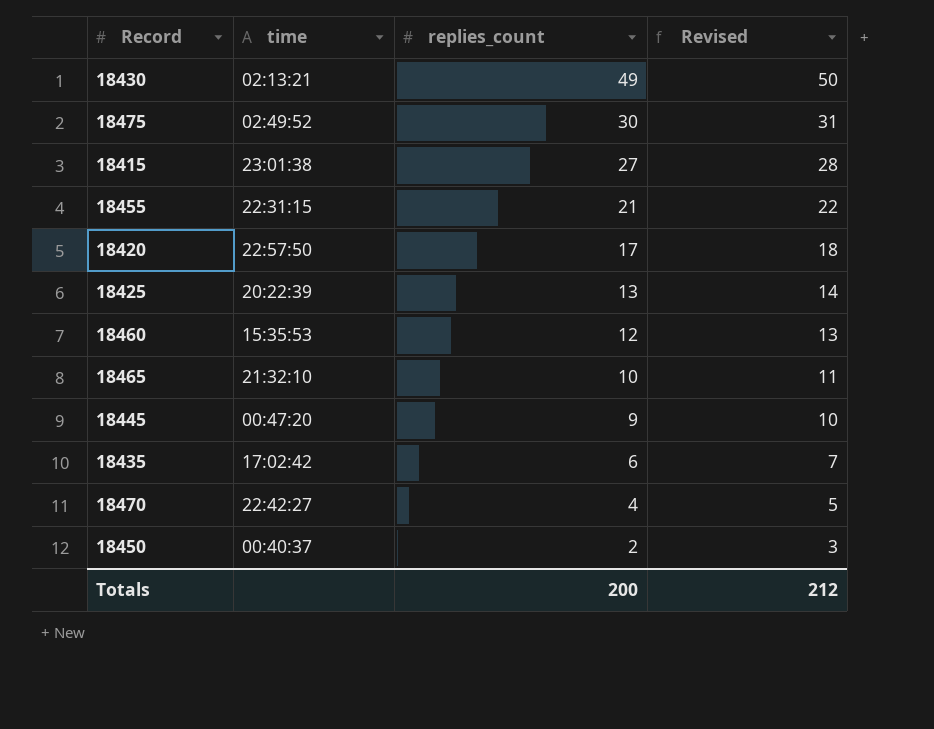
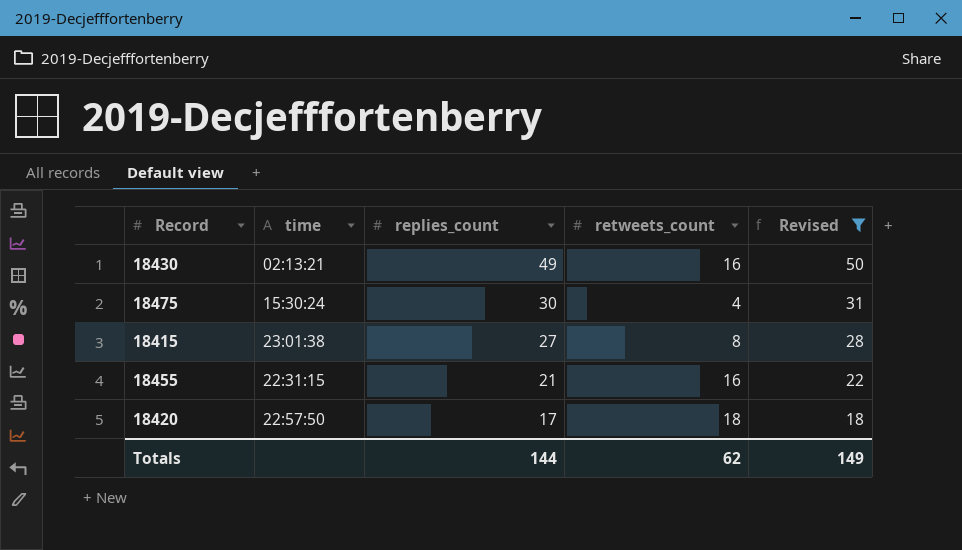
filter: none -> Revised >= 18
column retweets_count | position: none -> 4
18475 | time: 02:49:52 -> 15:30:24
Totals | replies_count: 200 -> 144
Totals | Revised: 212 -> 149

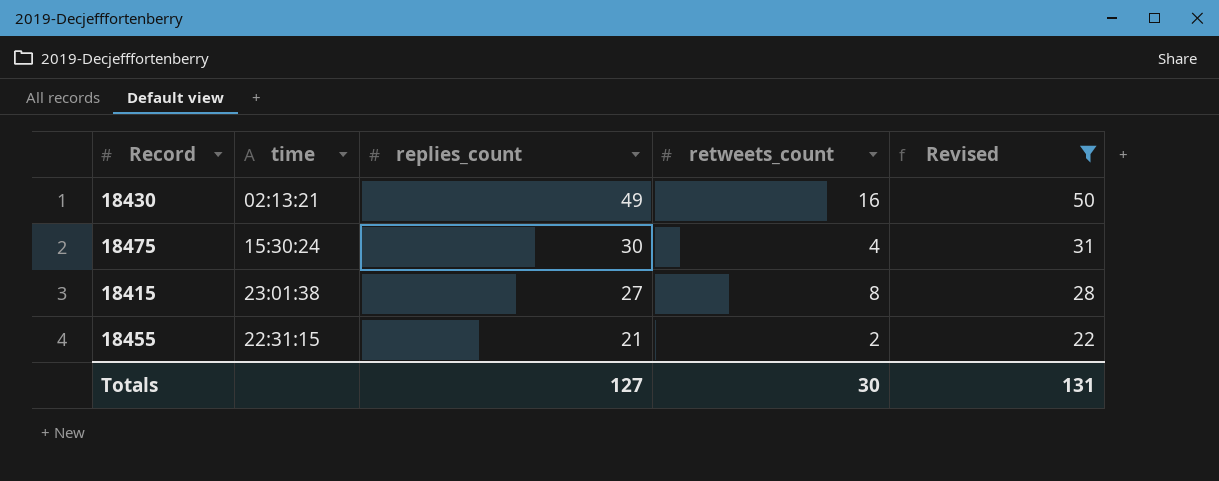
row 18420: 22:57:50 | 17 | 18 | 18 -> none
18455 | retweets_count: 16 -> 2
Totals | replies_count: 144 -> 127
Totals | retweets_count: 62 -> 30
Totals | Revised: 149 -> 131

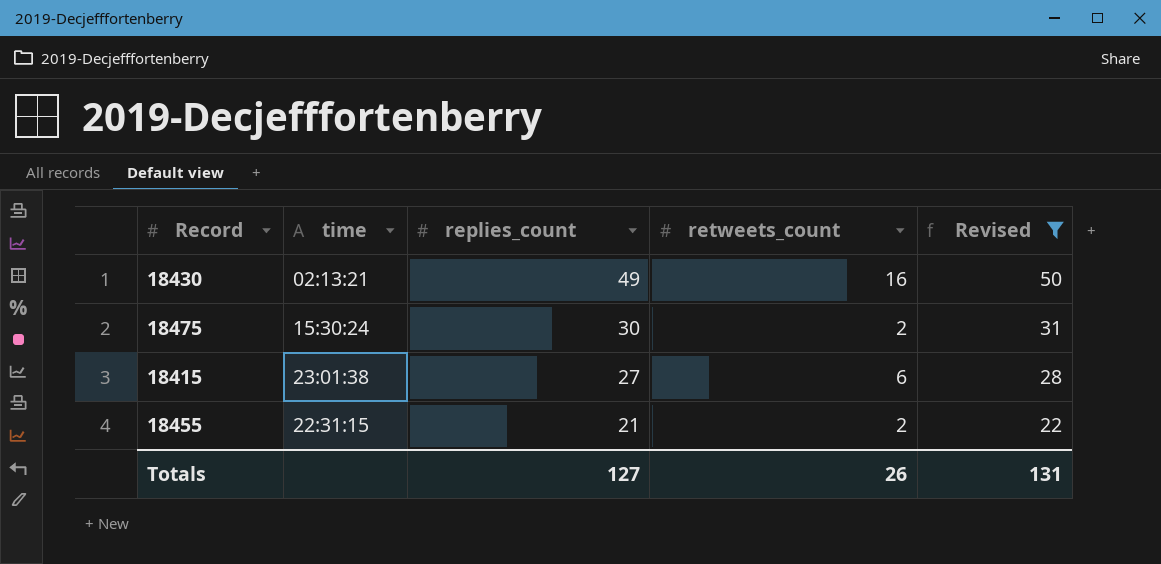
18475 | retweets_count: 4 -> 2
18415 | retweets_count: 8 -> 6
Totals | retweets_count: 30 -> 26

